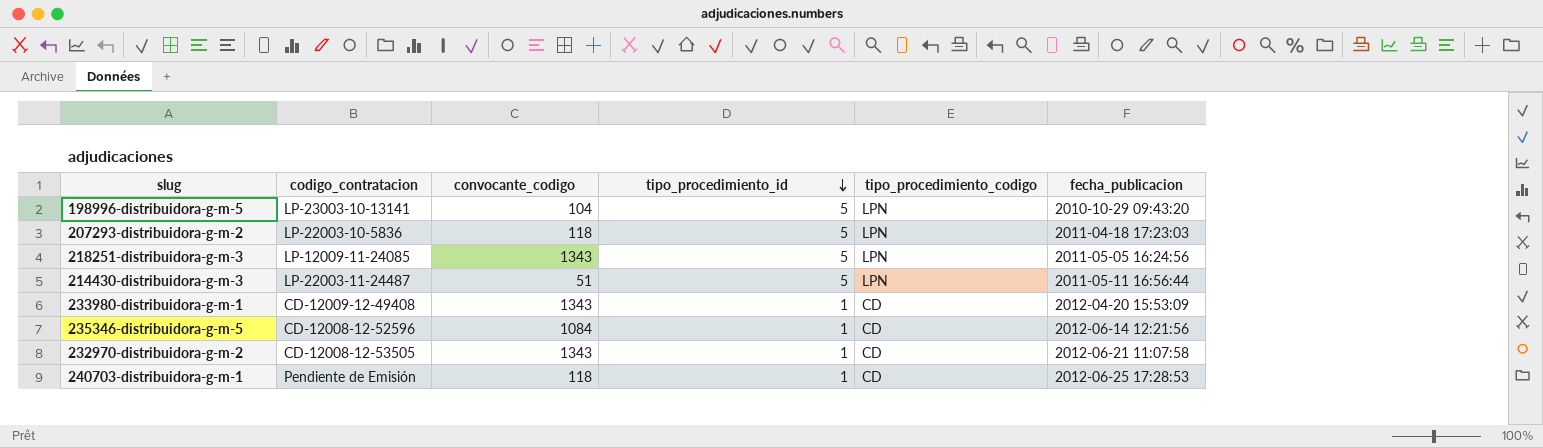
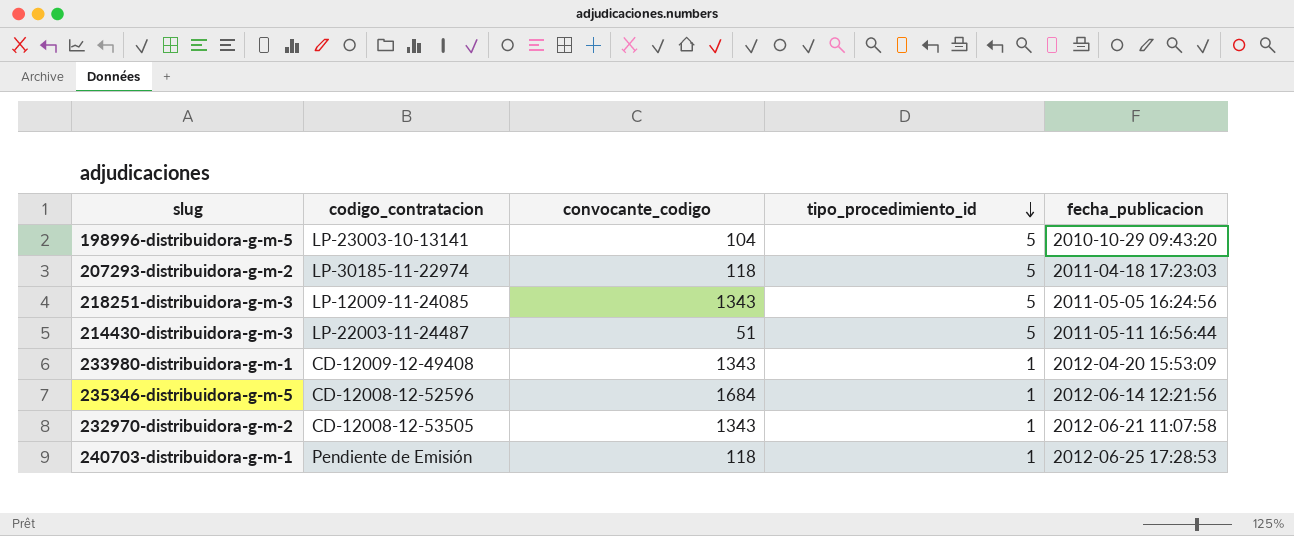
column tipo_procedimiento_codigo | position: 5 -> none
207293-distribuidora-g-m-2 | codigo_contratacion: LP-22003-10-5836 -> LP-30185-11-22974
235346-distribuidora-g-m-5 | convocante_codigo: 1084 -> 1684

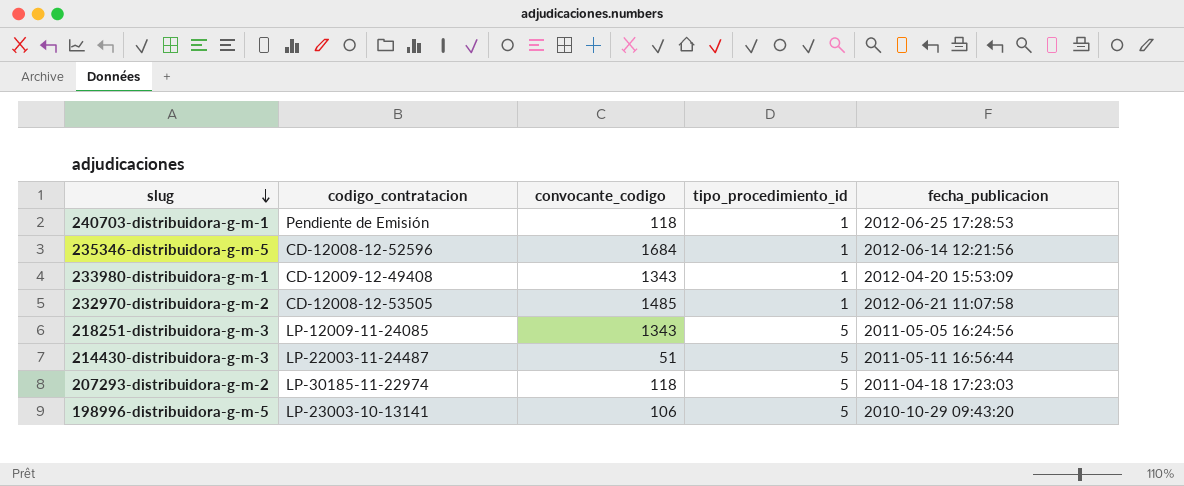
row order: tipo_procedimiento_id descending -> slug descending
232970-distribuidora-g-m-2 | convocante_codigo: 1343 -> 1485
198996-distribuidora-g-m-5 | convocante_codigo: 104 -> 106

